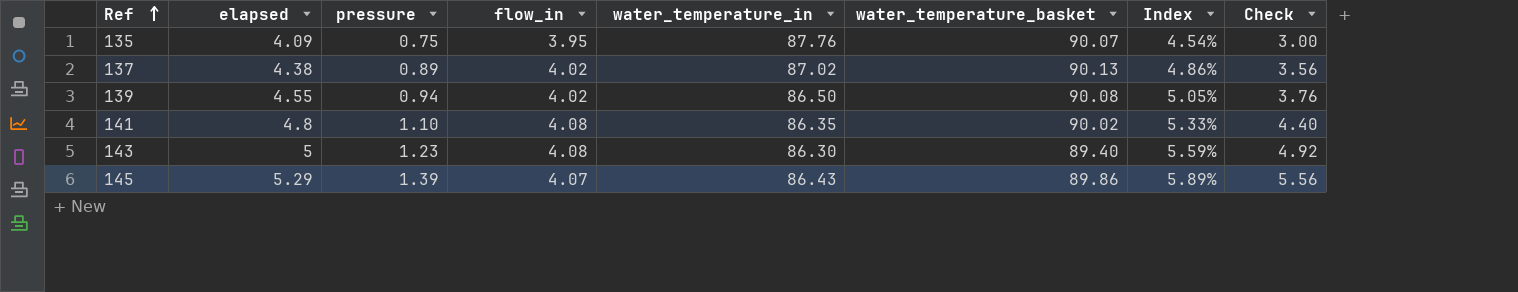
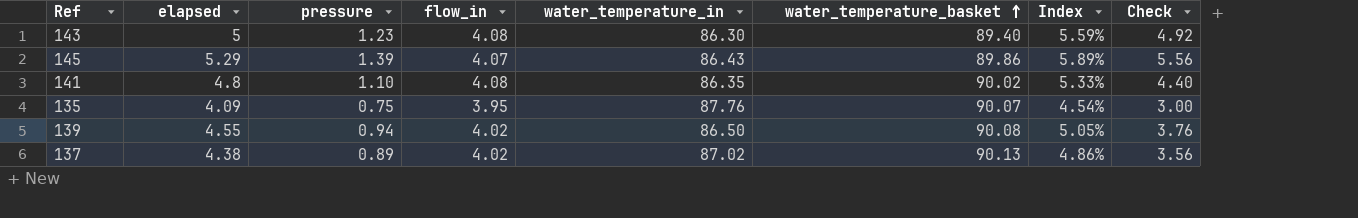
row order: Ref ascending -> water_temperature_basket ascending

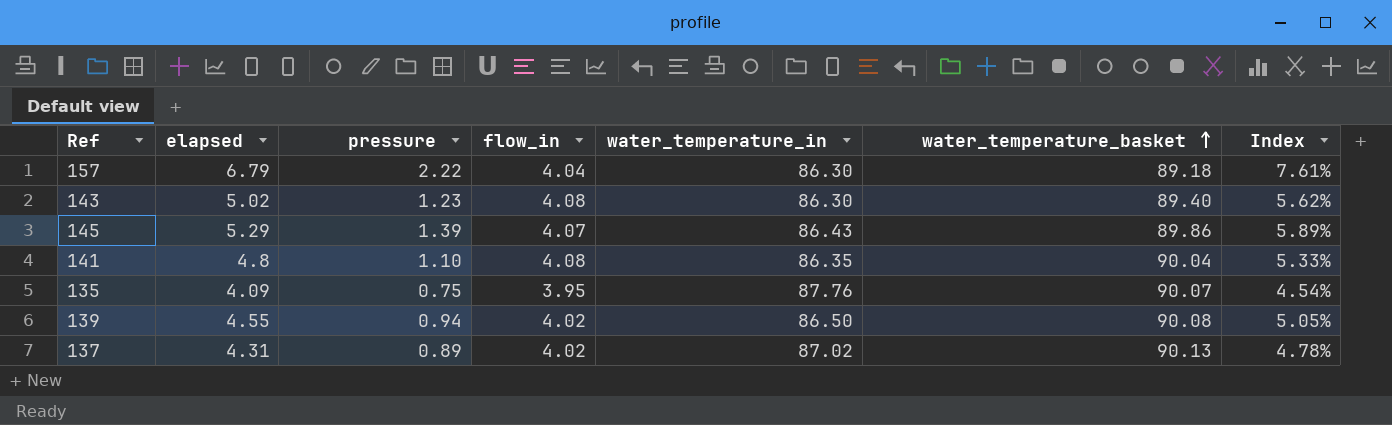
column Check | formula: [pressure] * 4 -> none
row 157: none -> 6.79 | 2.22 | 4.04 | 86.30 | 89.18 | 7.61%
143 | elapsed: 5 -> 5.02
143 | Index: 5.59% -> 5.62%
141 | water_temperature_basket: 90.02 -> 90.04
137 | elapsed: 4.38 -> 4.31
137 | Index: 4.86% -> 4.78%

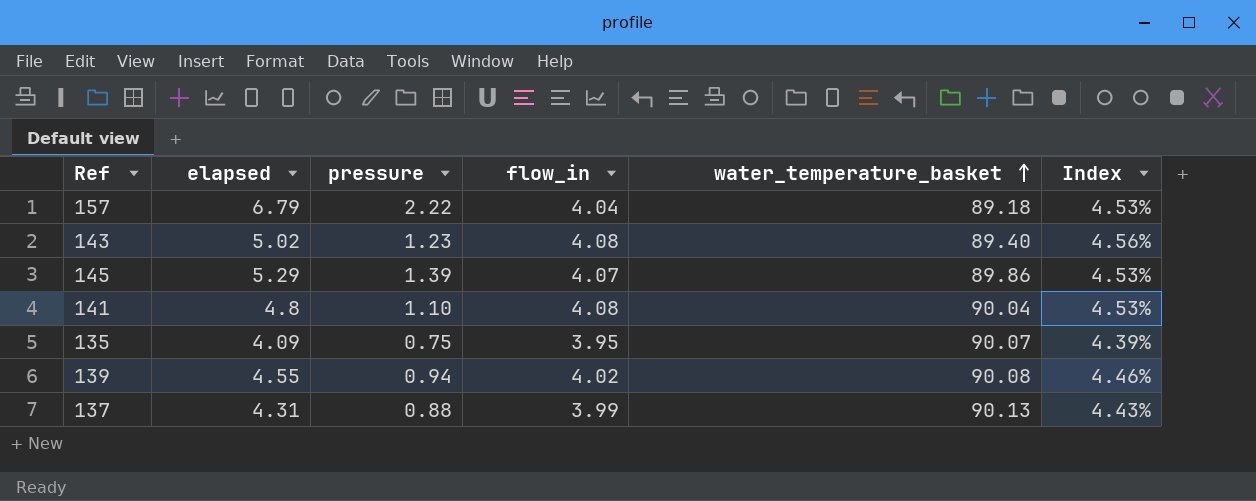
column water_temperature_in | position: 5 -> none
column Index | formula: [elapsed] / [water_temperature_basket] -> [flow_in] / [water_temperature_basket]
137 | pressure: 0.89 -> 0.88
137 | flow_in: 4.02 -> 3.99

